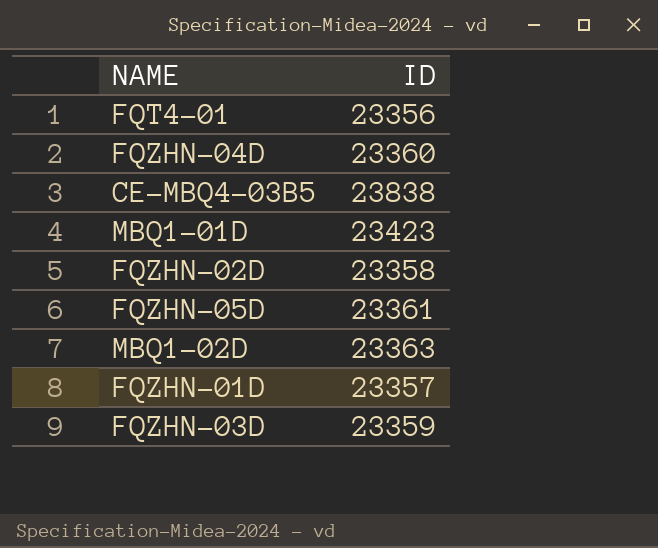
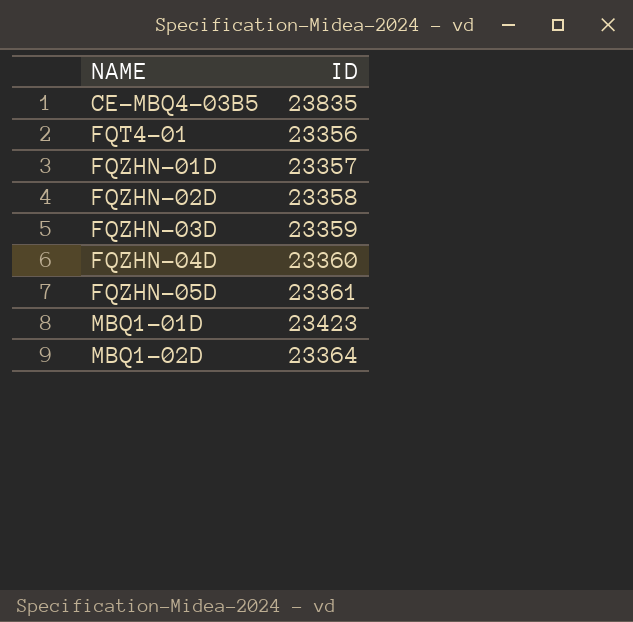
row order: none -> NAME ascending
CE-MBQ4-03B5 | ID: 23838 -> 23835
MBQ1-02D | ID: 23363 -> 23364

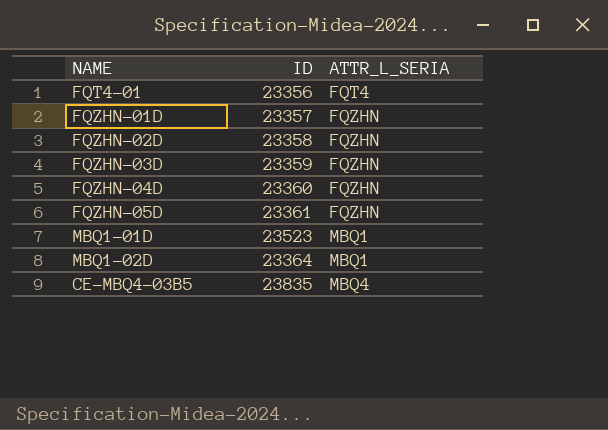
row order: NAME ascending -> ATTR_L_SERIA ascending
column ATTR_L_SERIA | position: none -> 3
MBQ1-01D | ID: 23423 -> 23523

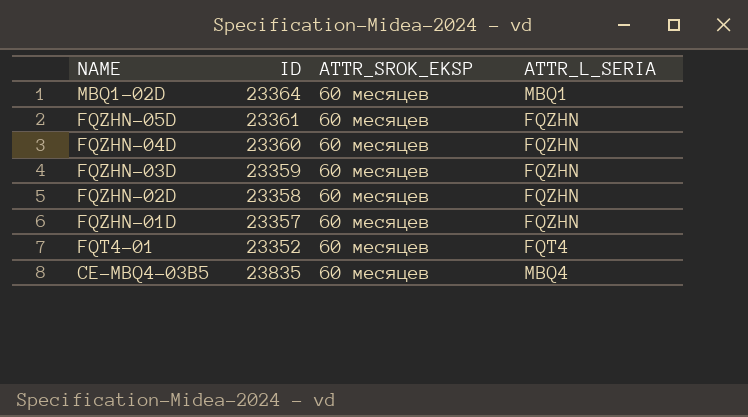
row order: ATTR_L_SERIA ascending -> NAME descending
column ATTR_SROK_EKSP | position: none -> 3
row MBQ1-01D: 23523 | MBQ1 -> none
FQT4-01 | ID: 23356 -> 23352

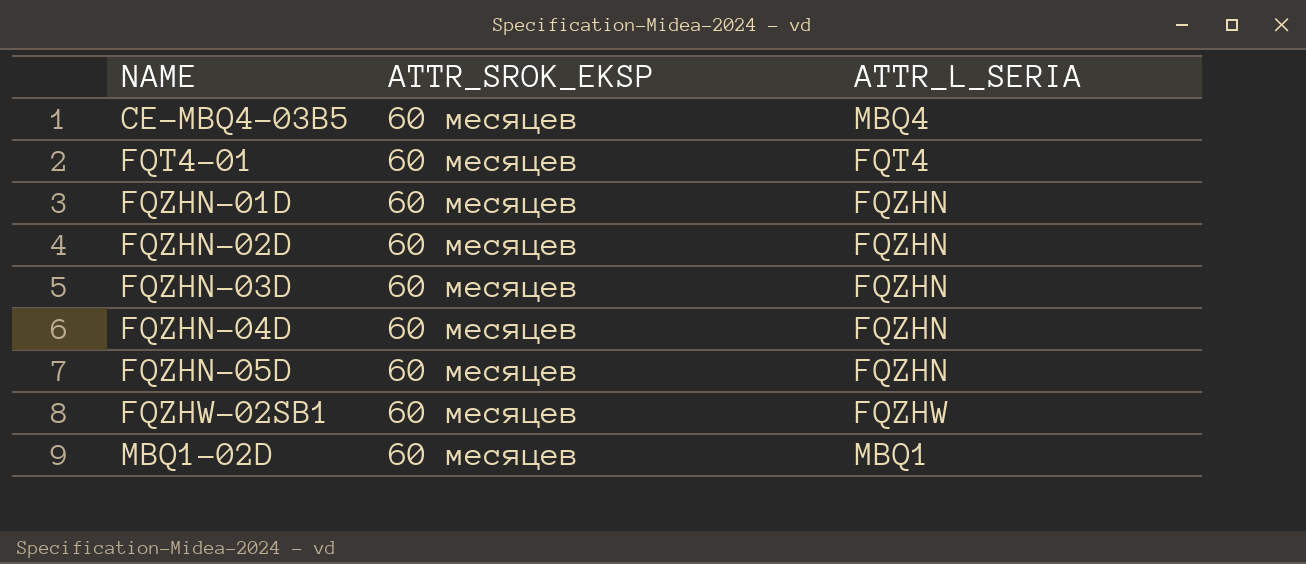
row order: NAME descending -> NAME ascending
column ID | position: 2 -> none
row FQZHW-02SB1: none -> 60 месяцев | FQZHW

